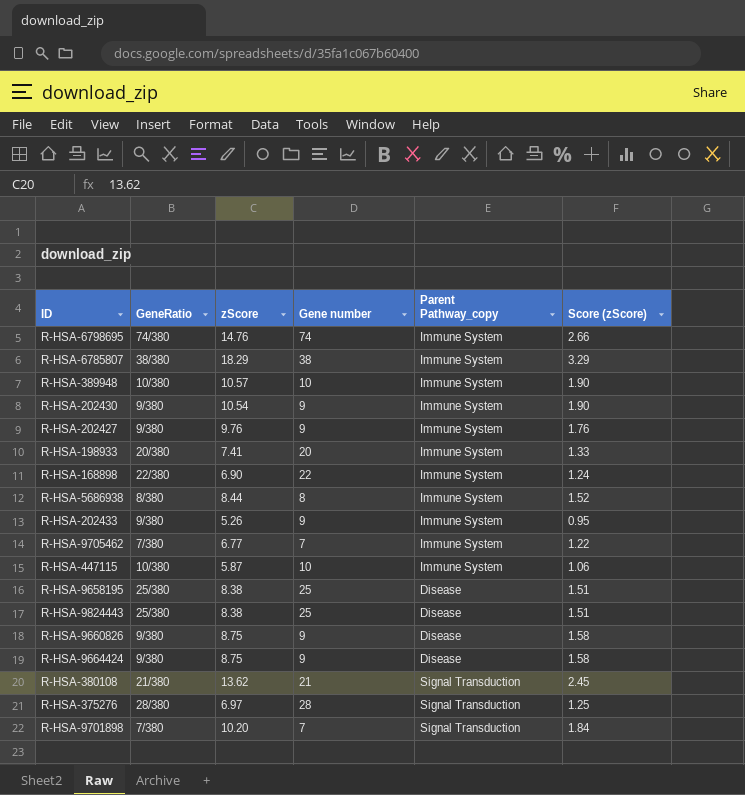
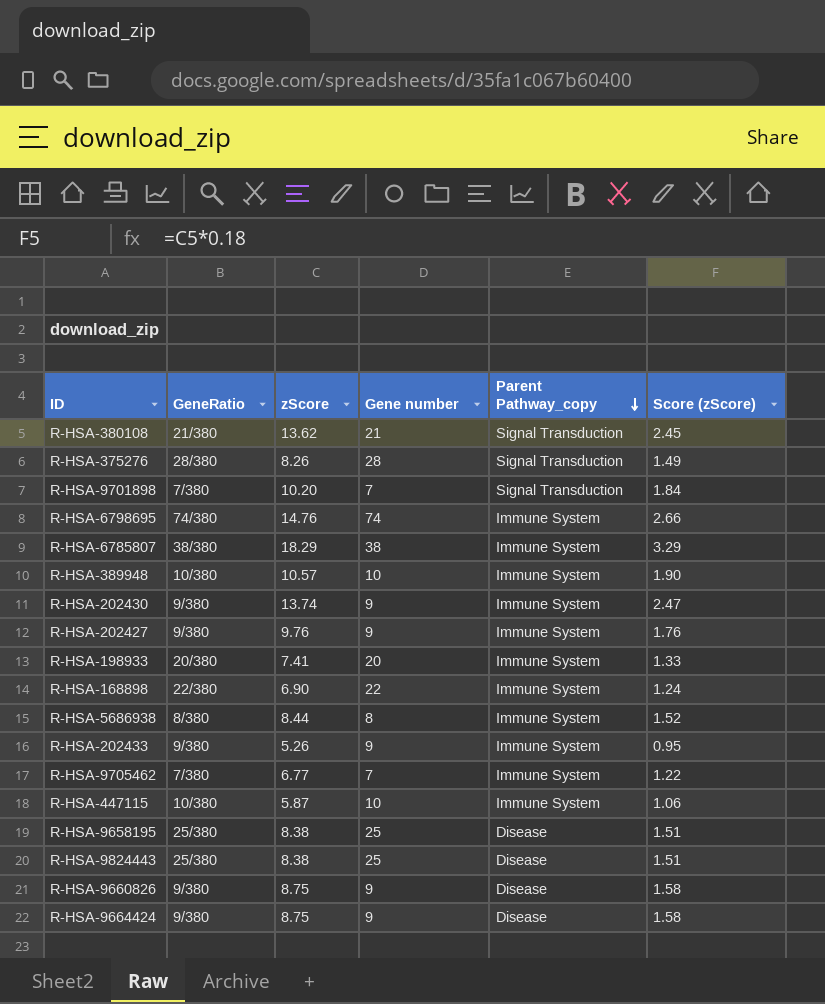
row order: none -> Parent Pathway_copy descending
R-HSA-375276 | zScore: 6.97 -> 8.26
R-HSA-375276 | Score (zScore): 1.25 -> 1.49
R-HSA-202430 | zScore: 10.54 -> 13.74
R-HSA-202430 | Score (zScore): 1.90 -> 2.47

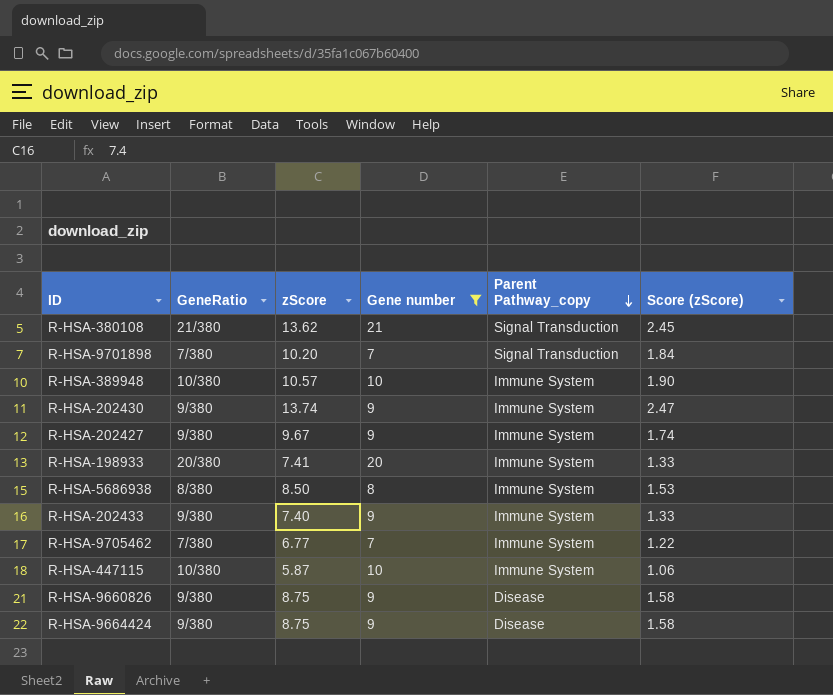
filter: none -> Gene number <= 21
R-HSA-202427 | zScore: 9.76 -> 9.67
R-HSA-202427 | Score (zScore): 1.76 -> 1.74
R-HSA-5686938 | zScore: 8.44 -> 8.50
R-HSA-5686938 | Score (zScore): 1.52 -> 1.53
R-HSA-202433 | zScore: 5.26 -> 7.40
R-HSA-202433 | Score (zScore): 0.95 -> 1.33

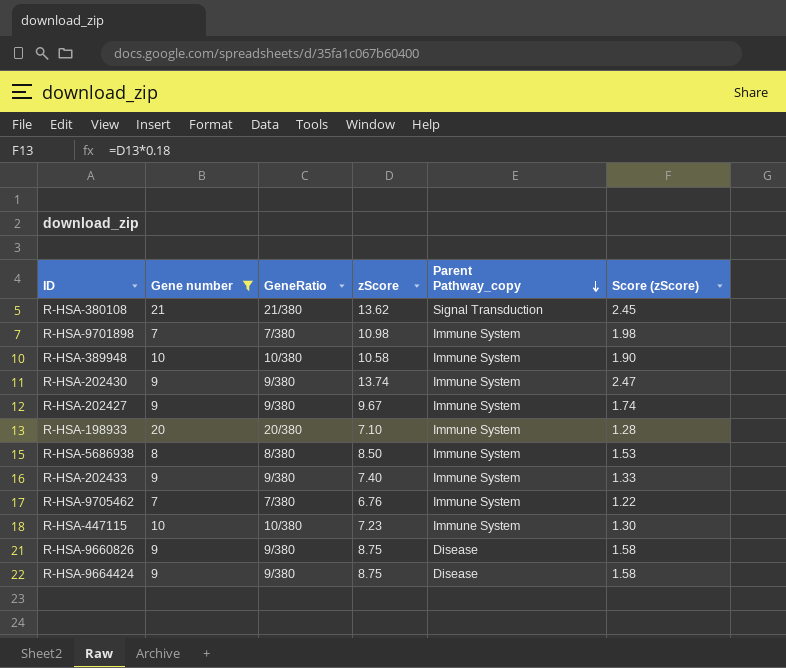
column Gene number | position: 4 -> 2
R-HSA-9701898 | zScore: 10.20 -> 10.98
R-HSA-9701898 | Parent Pathway_copy: Signal Transduction -> Immune System
R-HSA-9701898 | Score (zScore): 1.84 -> 1.98
R-HSA-389948 | zScore: 10.57 -> 10.58
R-HSA-198933 | zScore: 7.41 -> 7.10
R-HSA-198933 | Score (zScore): 1.33 -> 1.28
R-HSA-9705462 | zScore: 6.77 -> 6.76
R-HSA-447115 | zScore: 5.87 -> 7.23
R-HSA-447115 | Score (zScore): 1.06 -> 1.30

